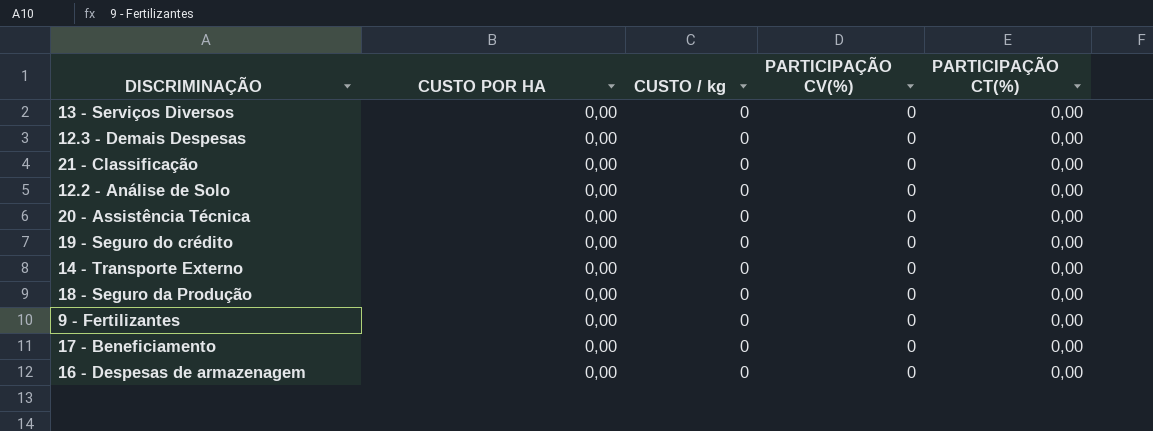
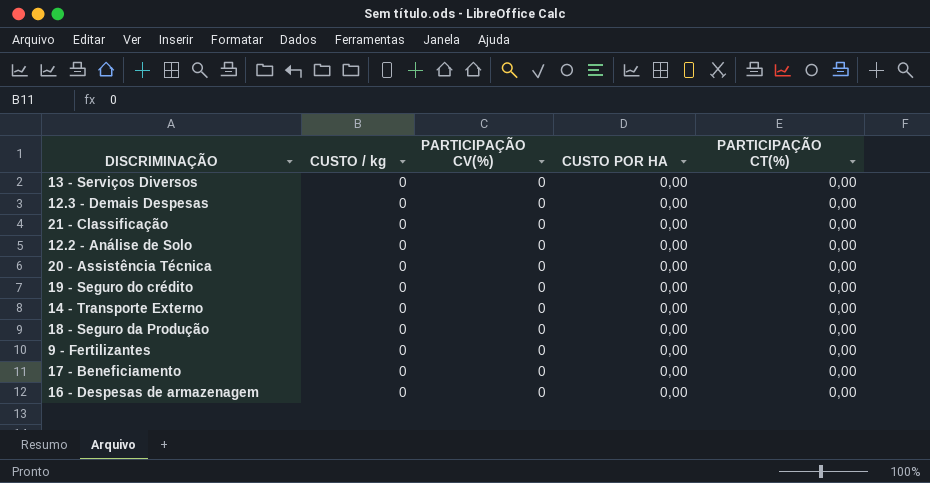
column CUSTO POR HA | position: 2 -> 4

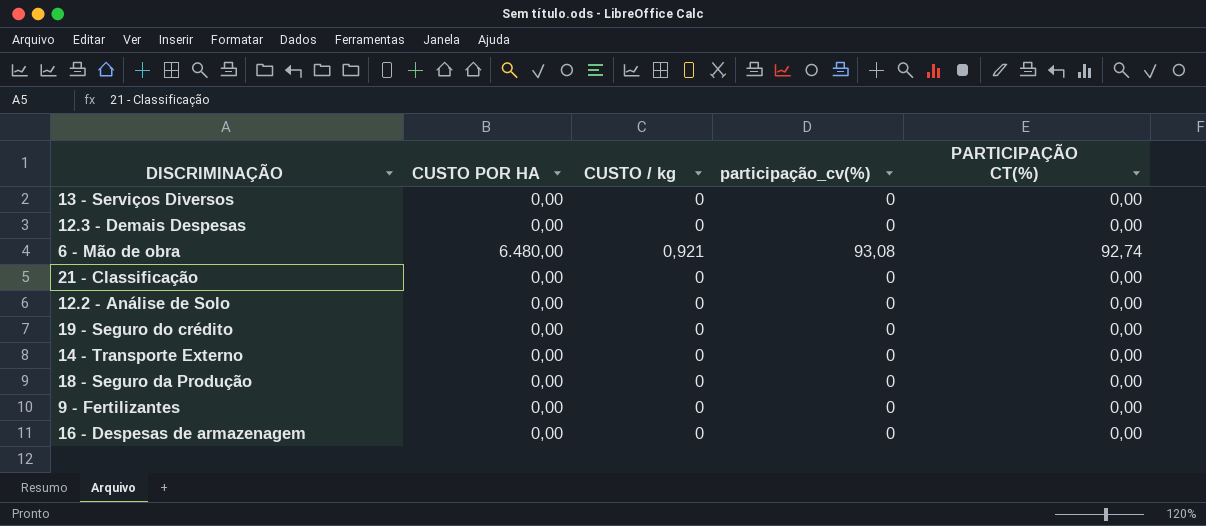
column CUSTO POR HA | position: 4 -> 2
column name: PARTICIPAÇÃO CV(%) -> participação_cv(%)
row 20 - Assistência Técnica: 0 | 0 | 0,00 | 0,00 -> none
row 17 - Beneficiamento: 0 | 0 | 0,00 | 0,00 -> none
row 6 - Mão de obra: none -> 6.480,00 | 0,921 | 93,08 | 92,74

